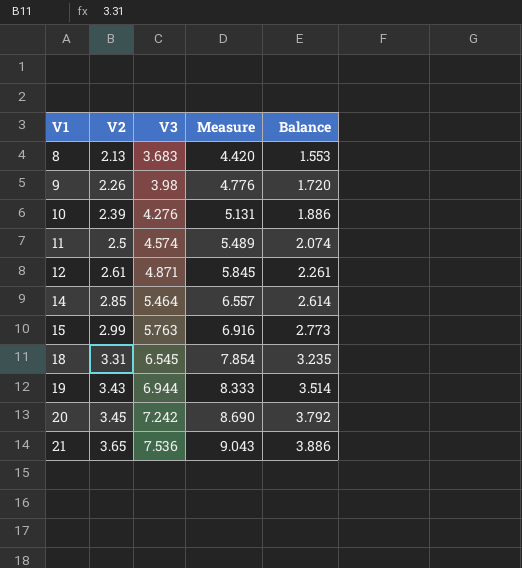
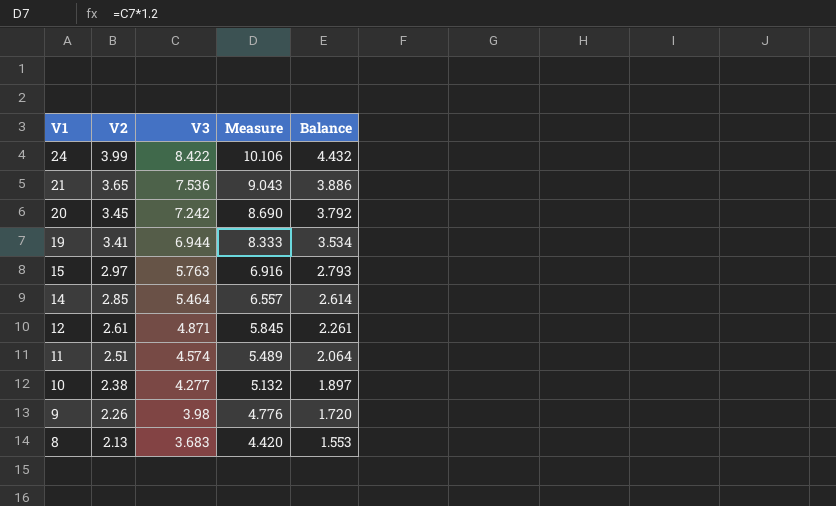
row order: V1 ascending -> V1 descending
row 18: 3.31 | 6.545 | 7.854 | 3.235 -> none
row 24: none -> 3.99 | 8.422 | 10.106 | 4.432
19 | V2: 3.43 -> 3.41
19 | Balance: 3.514 -> 3.534
15 | V2: 2.99 -> 2.97
15 | Balance: 2.773 -> 2.793
11 | V2: 2.5 -> 2.51
11 | Balance: 2.074 -> 2.064
10 | V2: 2.39 -> 2.38
10 | V3: 4.276 -> 4.277
10 | Measure: 5.131 -> 5.132
10 | Balance: 1.886 -> 1.897

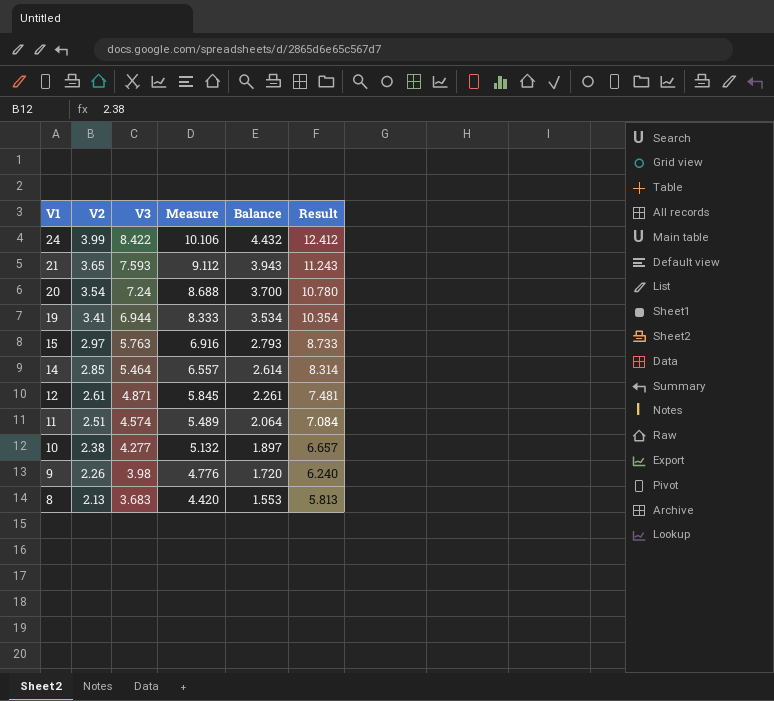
column Result | formula: none -> [V2] + [V3]
21 | V3: 7.536 -> 7.593
21 | Measure: 9.043 -> 9.112
21 | Balance: 3.886 -> 3.943
20 | V2: 3.45 -> 3.54
20 | V3: 7.242 -> 7.24
20 | Measure: 8.690 -> 8.688
20 | Balance: 3.792 -> 3.700

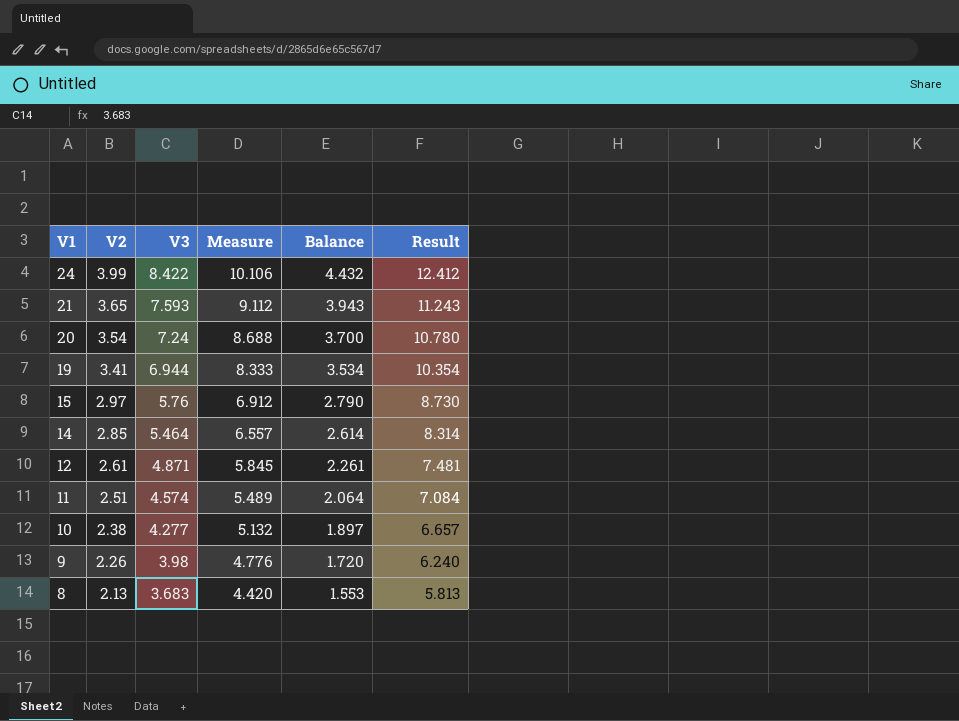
15 | V3: 5.763 -> 5.76
15 | Measure: 6.916 -> 6.912
15 | Balance: 2.793 -> 2.790
15 | Result: 8.733 -> 8.730

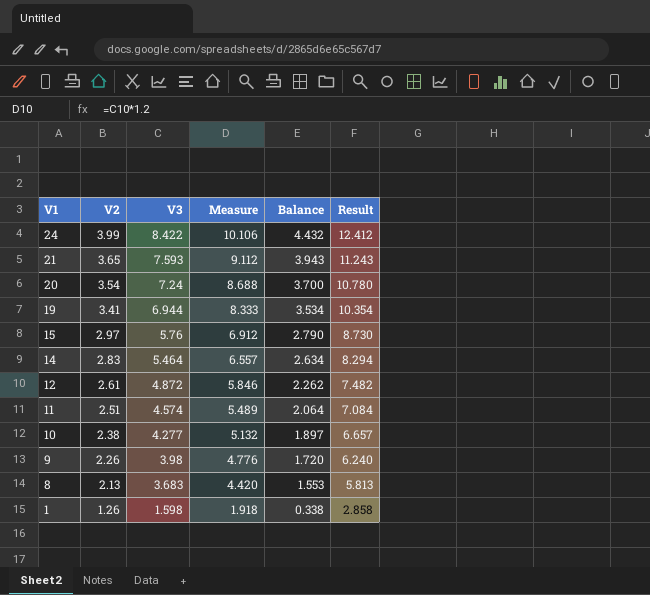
14 | V2: 2.85 -> 2.83
14 | Balance: 2.614 -> 2.634
14 | Result: 8.314 -> 8.294
12 | V3: 4.871 -> 4.872
12 | Measure: 5.845 -> 5.846
12 | Balance: 2.261 -> 2.262
12 | Result: 7.481 -> 7.482
row 1: none -> 1.26 | 1.598 | 1.918 | 0.338 | 2.858

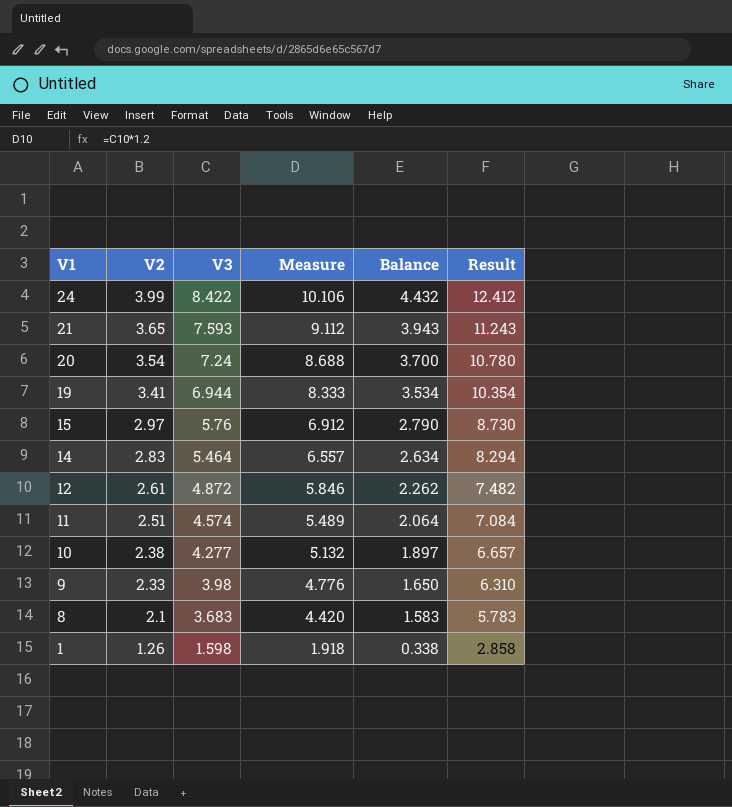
9 | V2: 2.26 -> 2.33
9 | Balance: 1.720 -> 1.650
9 | Result: 6.240 -> 6.310
8 | V2: 2.13 -> 2.1
8 | Balance: 1.553 -> 1.583
8 | Result: 5.813 -> 5.783

